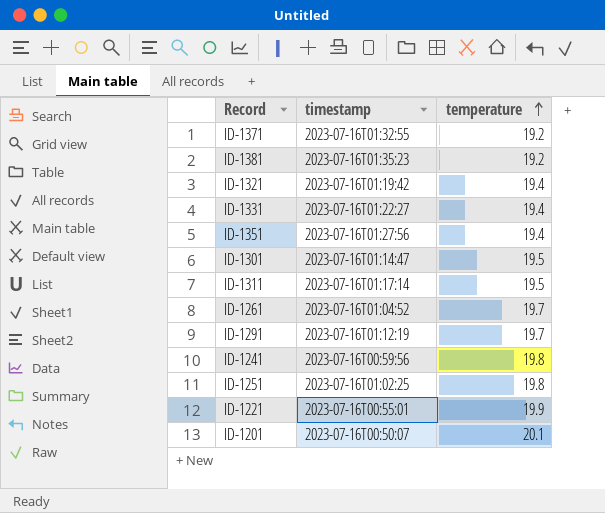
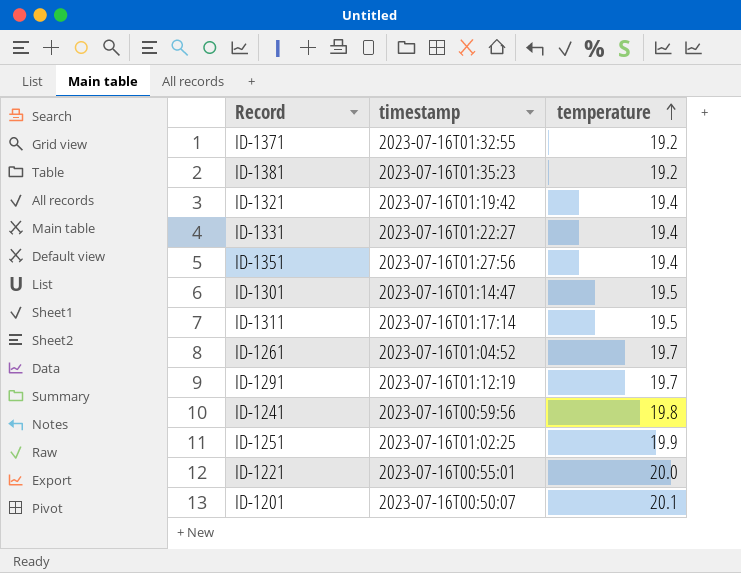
ID-1251 | temperature: 19.8 -> 19.9
ID-1221 | temperature: 19.9 -> 20.0

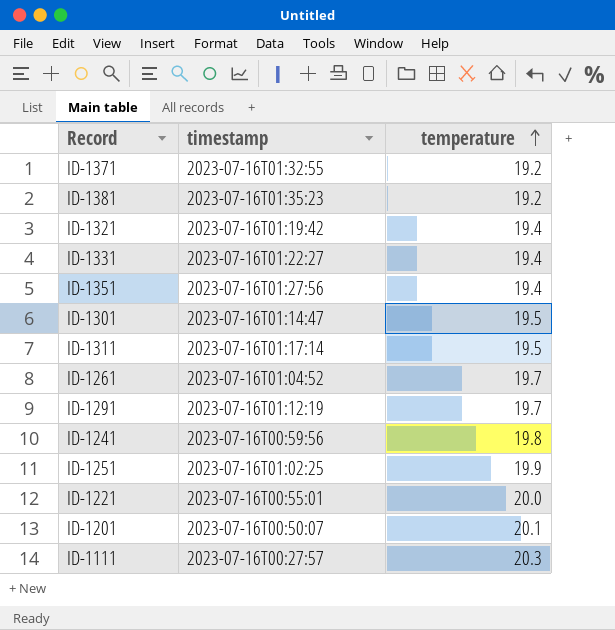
row ID-1111: none -> 2023-07-16T00:27:57 | 20.3

